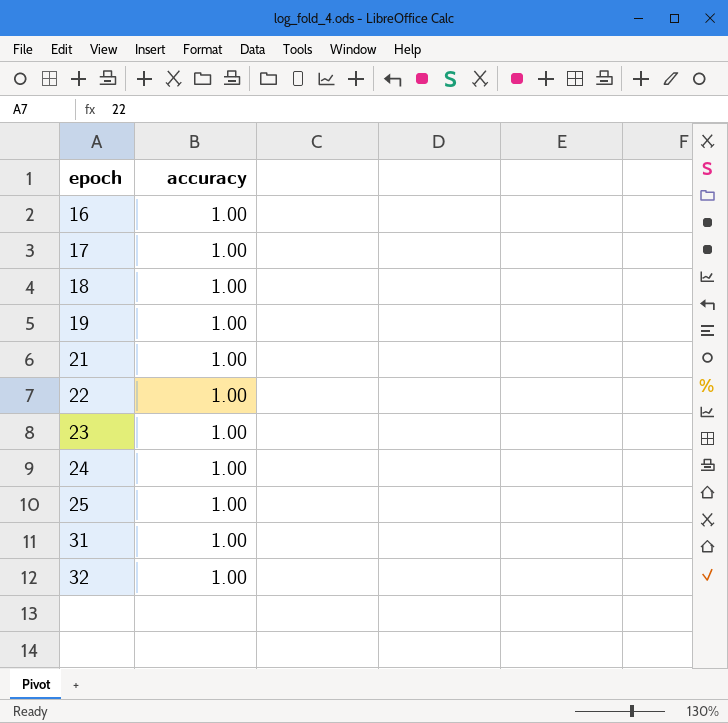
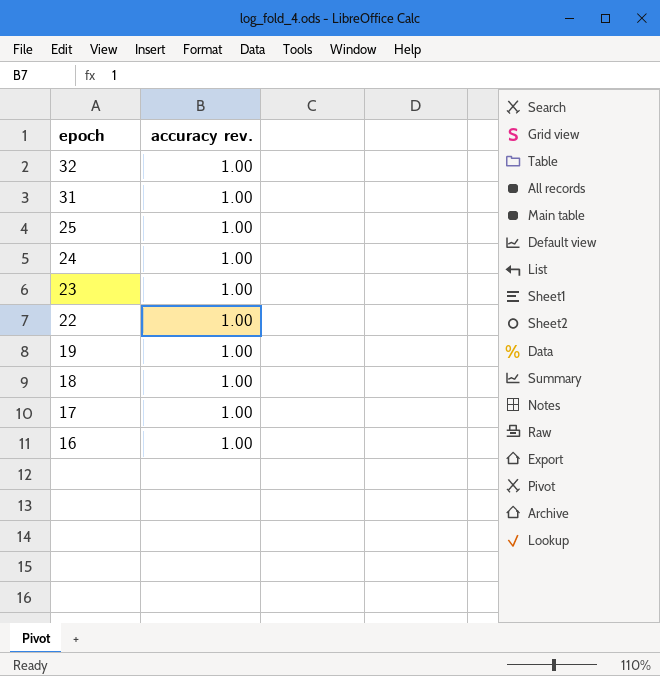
row order: epoch ascending -> epoch descending
column name: accuracy -> accuracy rev.
row 21: 1.00 -> none

